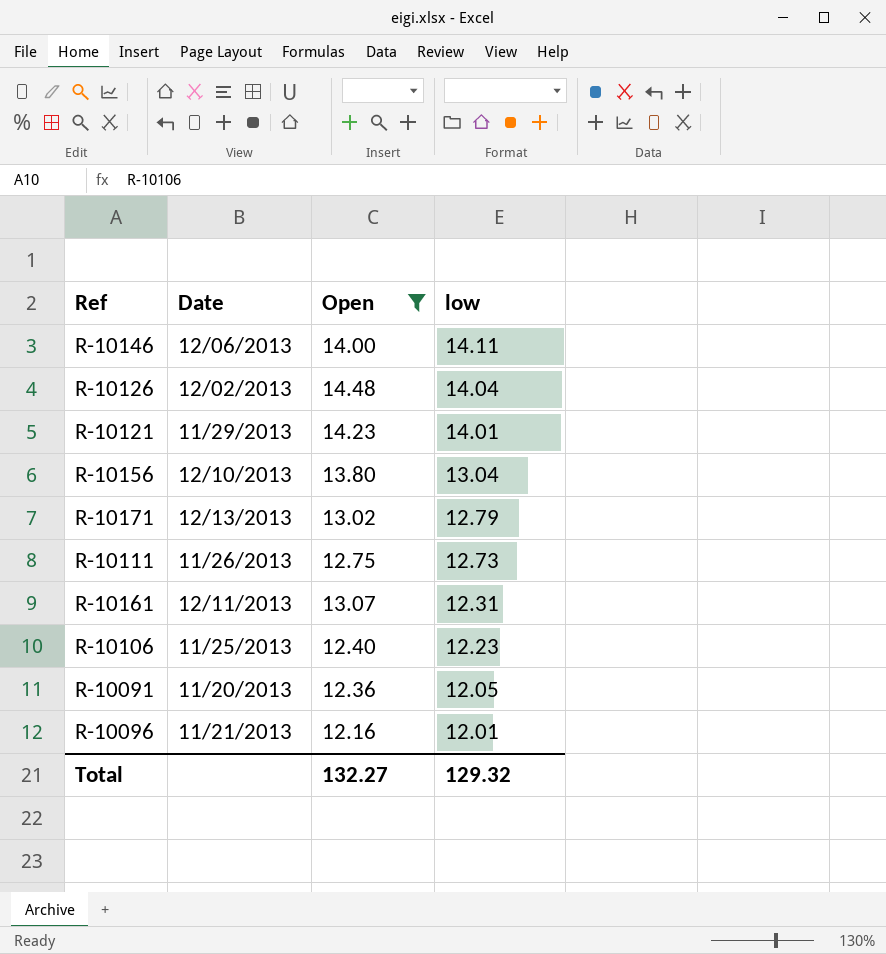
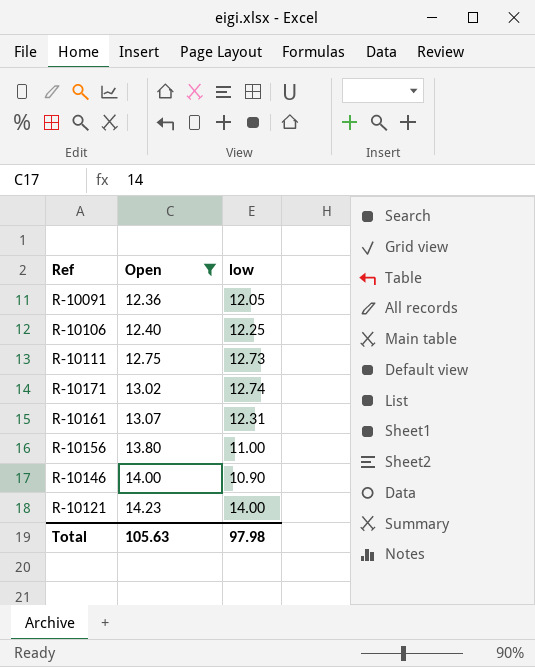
row order: low descending -> Open ascending
column Date | position: 2 -> none
row R-10126: 12/02/2013 | 14.48 | 14.04 -> none
row R-10096: 11/21/2013 | 12.16 | 12.01 -> none
R-10106 | low: 12.23 -> 12.25
R-10171 | low: 12.79 -> 12.74
R-10156 | low: 13.04 -> 11.00
R-10146 | low: 14.11 -> 10.90
R-10121 | low: 14.01 -> 14.00
Total | Open: 132.27 -> 105.63
Total | low: 129.32 -> 97.98

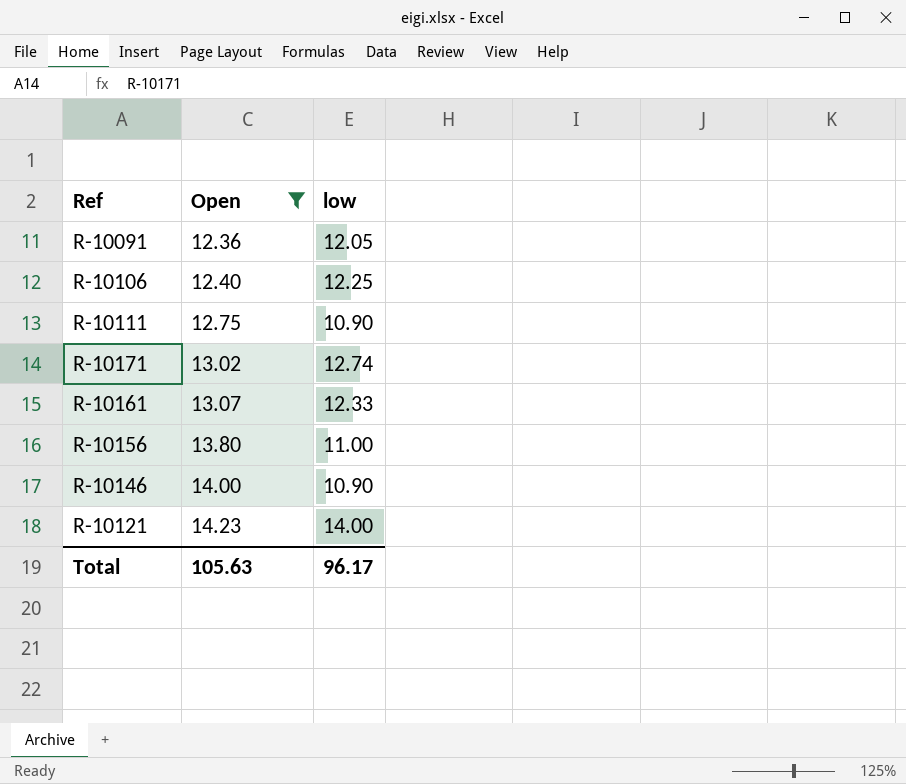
R-10111 | low: 12.73 -> 10.90
R-10161 | low: 12.31 -> 12.33
Total | low: 97.98 -> 96.17

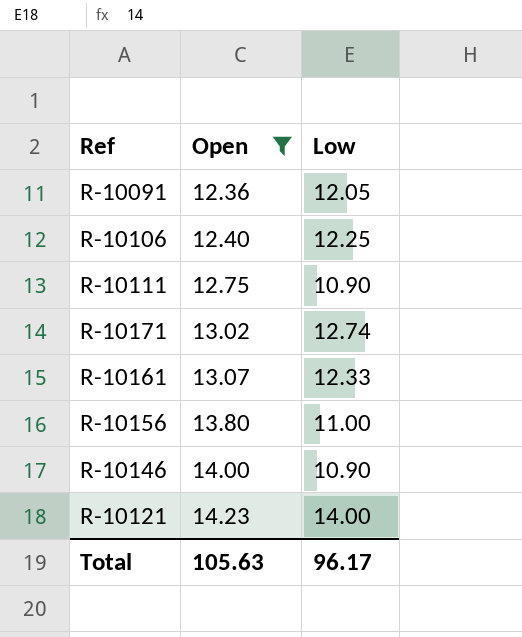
column name: low -> Low

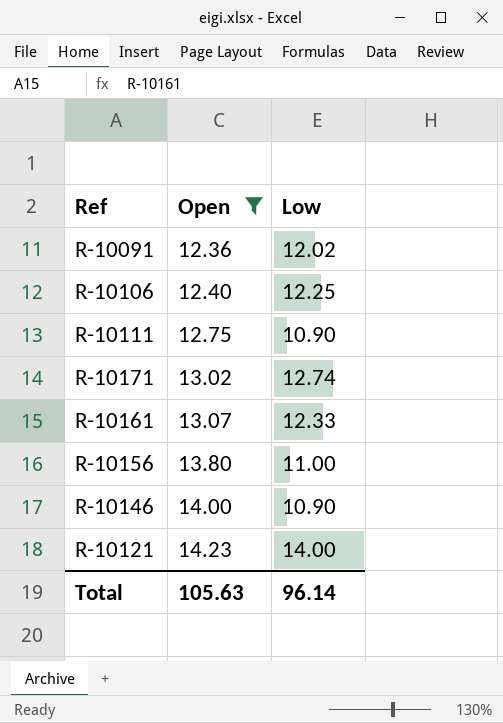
R-10091 | Low: 12.05 -> 12.02
Total | Low: 96.17 -> 96.14

